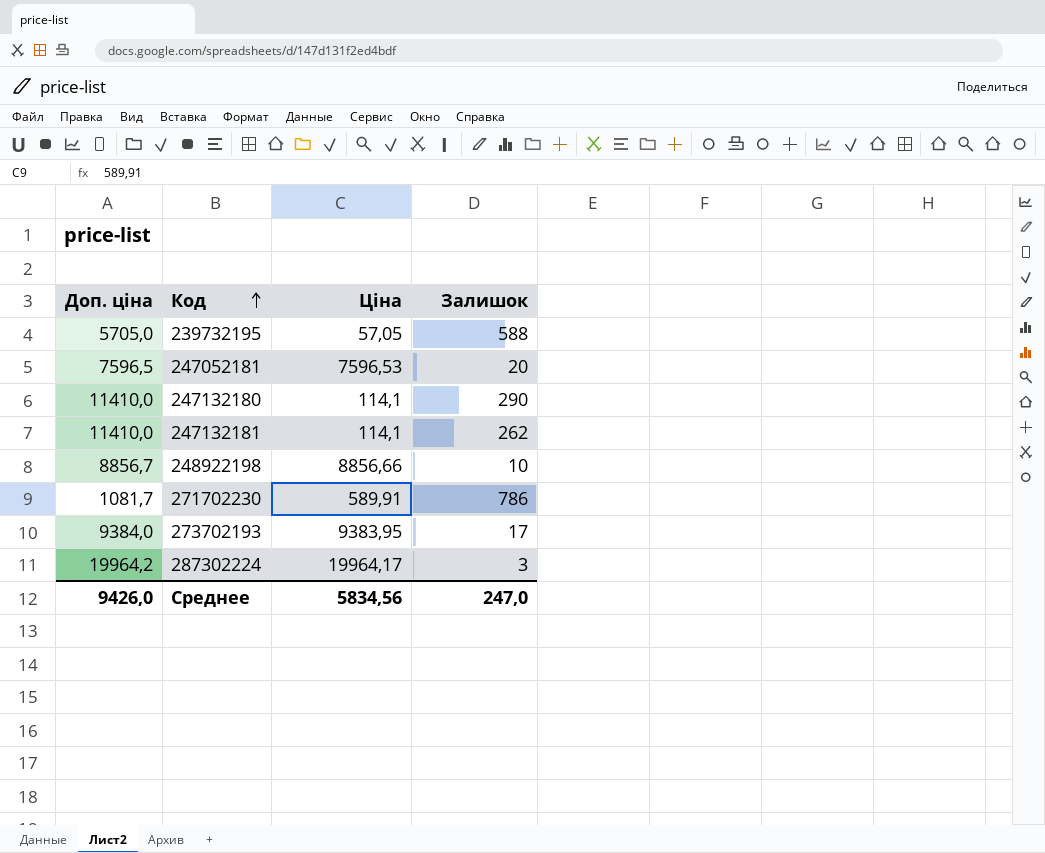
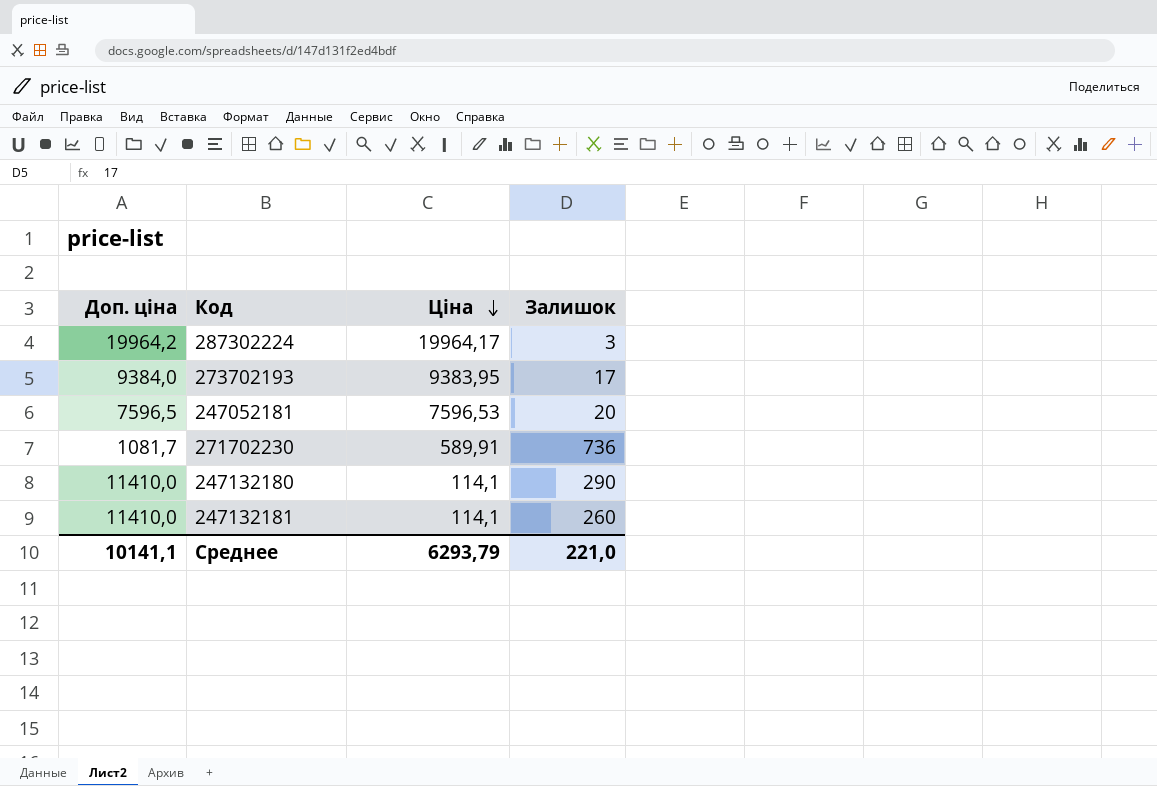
row order: Код ascending -> Ціна descending
row 239732195: 5705,0 | 57,05 | 588 -> none
row 248922198: 8856,7 | 8856,66 | 10 -> none
271702230 | Залишок: 786 -> 736
247132181 | Залишок: 262 -> 260
Среднее | Доп. ціна: 9426,0 -> 10141,1
Среднее | Ціна: 5834,56 -> 6293,79
Среднее | Залишок: 247,0 -> 221,0

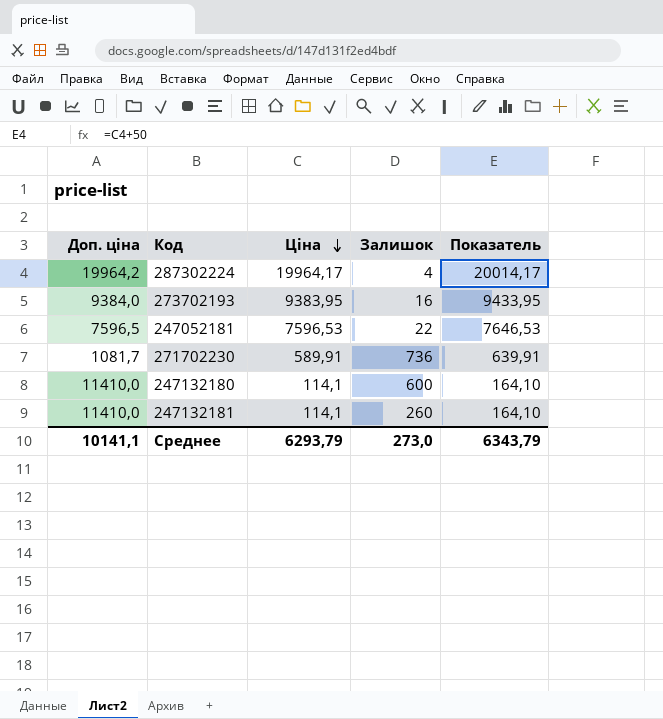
column Показатель | formula: none -> [Ціна] + 50
287302224 | Залишок: 3 -> 4
273702193 | Залишок: 17 -> 16
247052181 | Залишок: 20 -> 22
247132180 | Залишок: 290 -> 600
Среднее | Залишок: 221,0 -> 273,0

